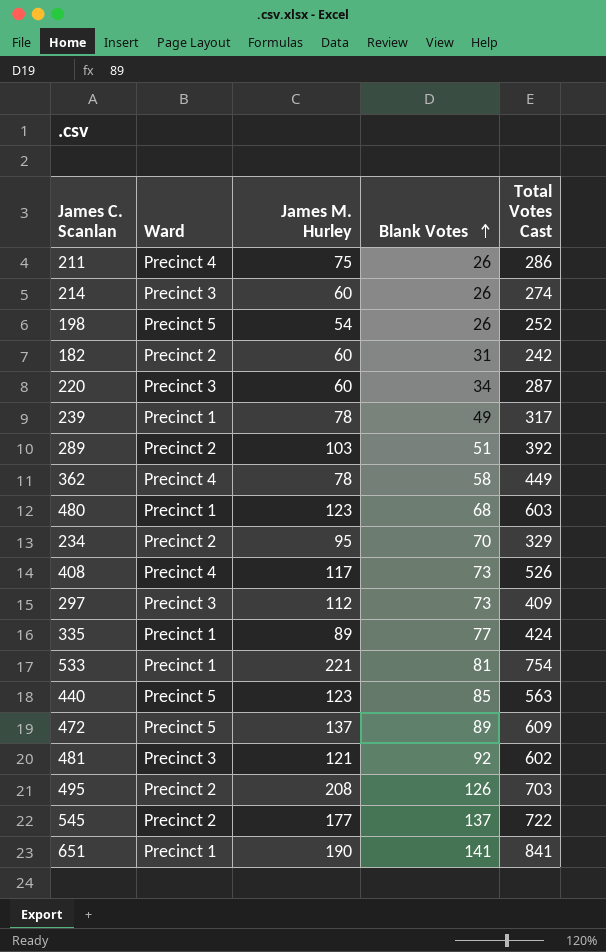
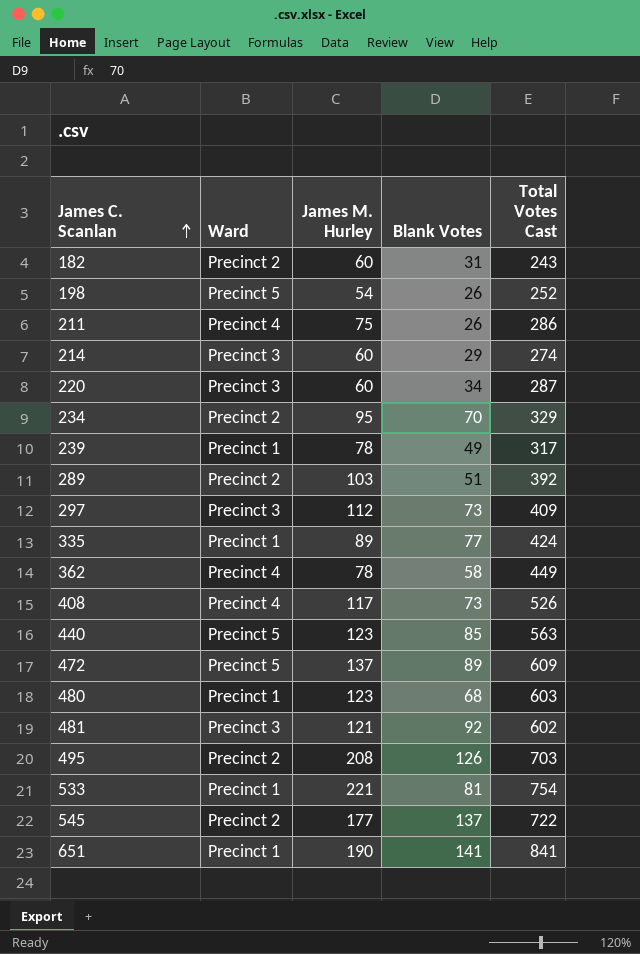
row order: Blank Votes ascending -> James C. Scanlan ascending
182 | Total Votes Cast: 242 -> 243
214 | Blank Votes: 26 -> 29

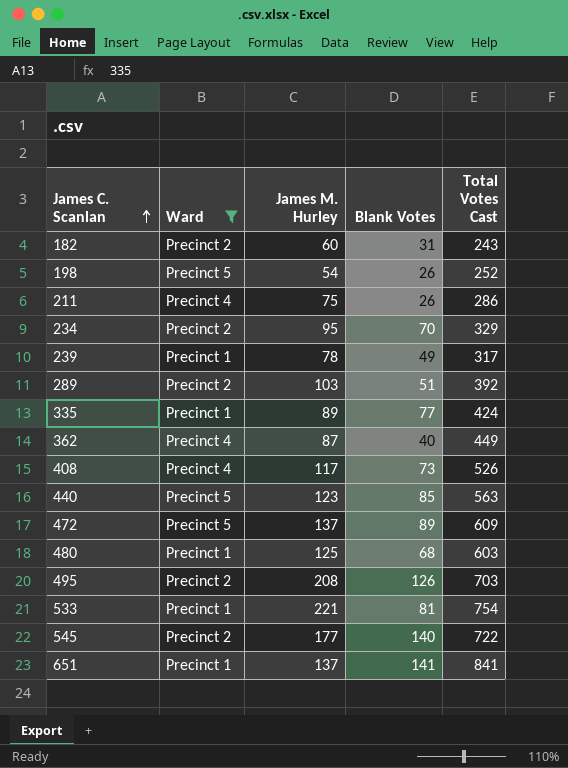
filter: none -> Ward != Precinct 3
362 | James M. Hurley: 78 -> 87
362 | Blank Votes: 58 -> 40
480 | James M. Hurley: 123 -> 125
545 | Blank Votes: 137 -> 140
651 | James M. Hurley: 190 -> 137

